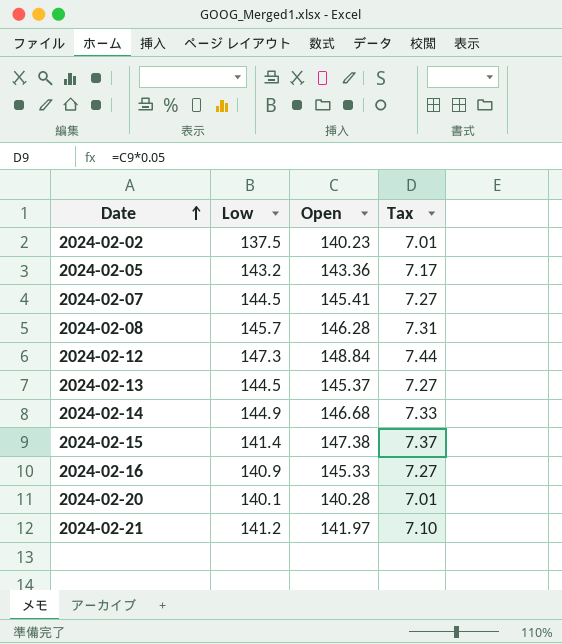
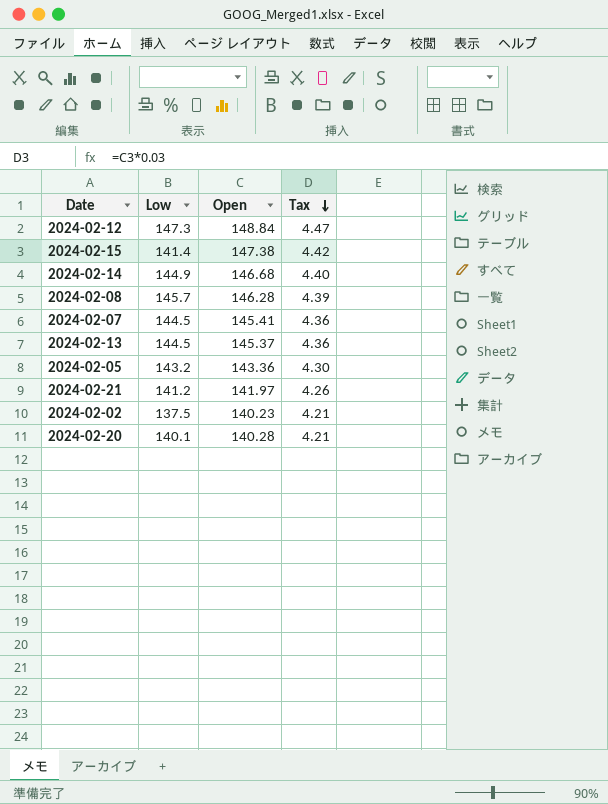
row order: Date ascending -> Tax descending
column Tax | formula: [Open] * 0.05 -> [Open] * 0.03
row 2024-02-16: 140.9 | 145.33 | 7.27 -> none

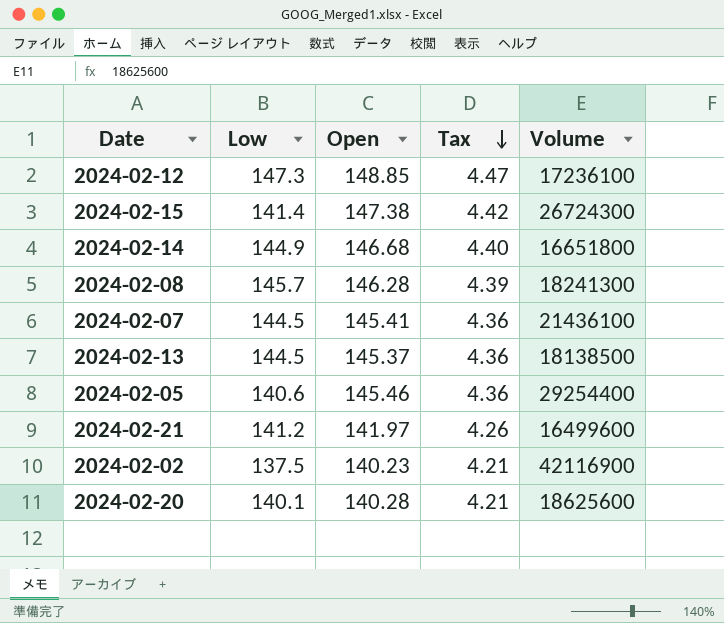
column Volume | position: none -> 5
2024-02-12 | Open: 148.84 -> 148.85
2024-02-05 | Low: 143.2 -> 140.6
2024-02-05 | Open: 143.36 -> 145.46
2024-02-05 | Tax: 4.30 -> 4.36

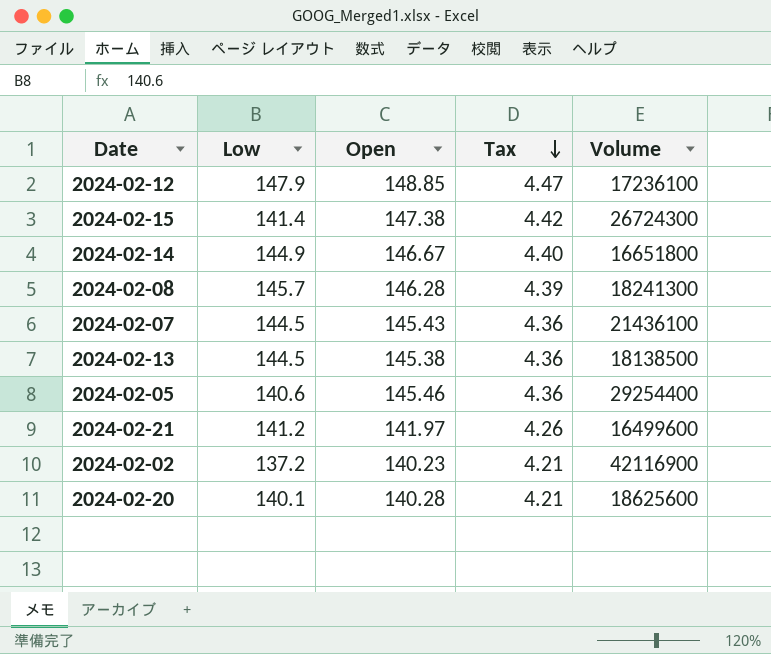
2024-02-12 | Low: 147.3 -> 147.9
2024-02-14 | Open: 146.68 -> 146.67
2024-02-07 | Open: 145.41 -> 145.43
2024-02-13 | Open: 145.37 -> 145.38
2024-02-02 | Low: 137.5 -> 137.2

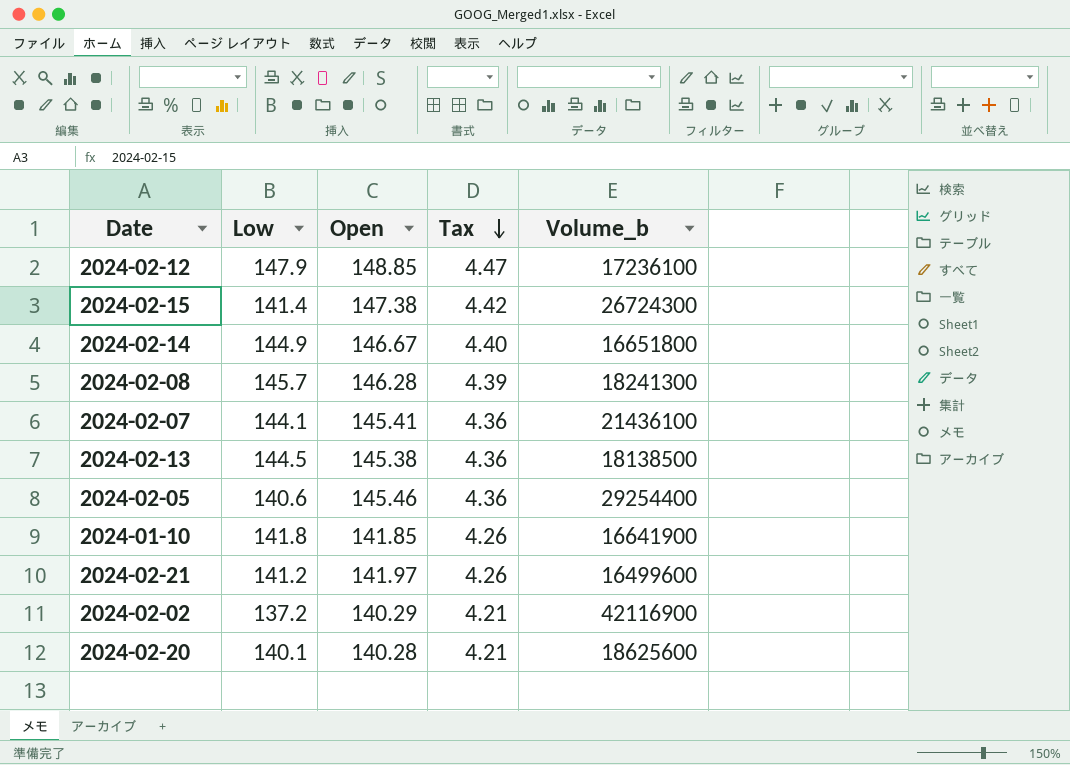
column name: Volume -> Volume_b
2024-02-07 | Low: 144.5 -> 144.1
2024-02-07 | Open: 145.43 -> 145.41
row 2024-01-10: none -> 141.8 | 141.85 | 4.26 | 16641900
2024-02-02 | Open: 140.23 -> 140.29

